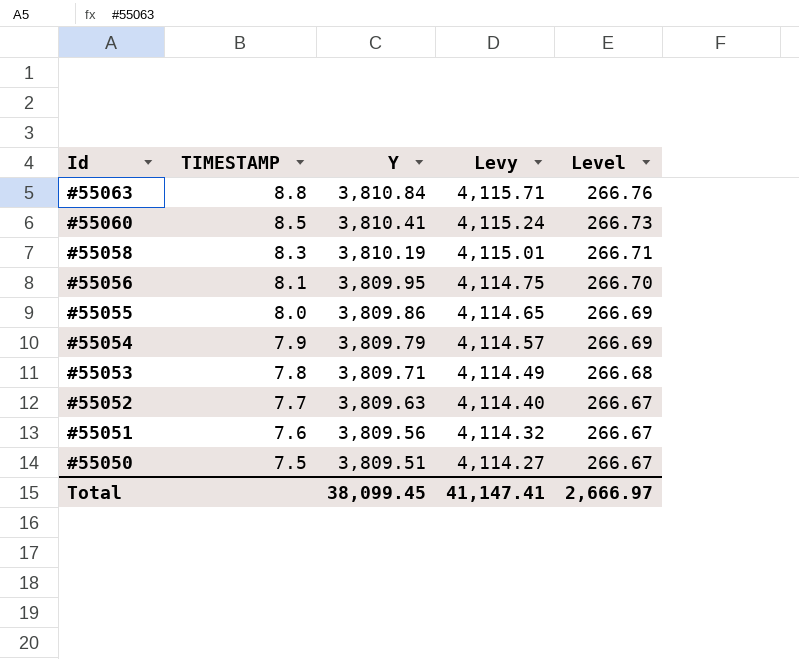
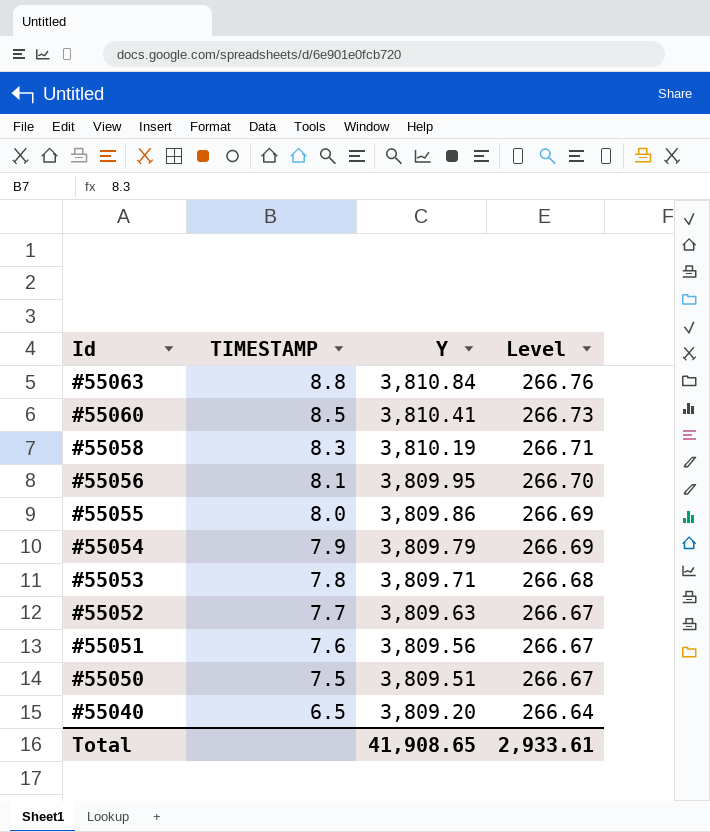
column Levy | formula: [Y] * 1.08 -> none
row #55040: none -> 6.5 | 3,809.20 | 266.64
Total | Y: 38,099.45 -> 41,908.65
Total | Level: 2,666.97 -> 2,933.61

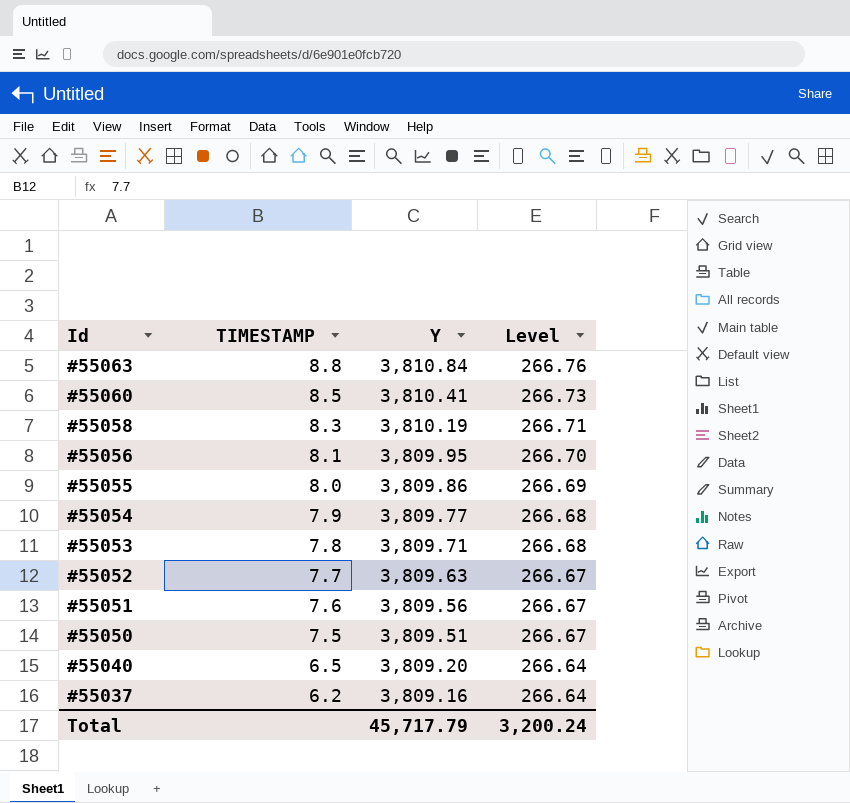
#55054 | Y: 3,809.79 -> 3,809.77
#55054 | Level: 266.69 -> 266.68
row #55037: none -> 6.2 | 3,809.16 | 266.64
Total | Y: 41,908.65 -> 45,717.79
Total | Level: 2,933.61 -> 3,200.24

